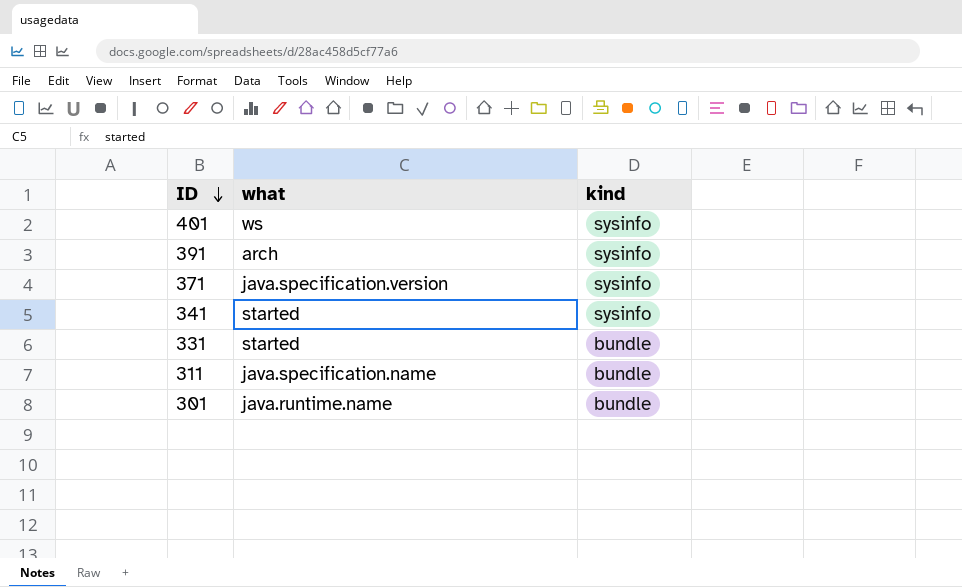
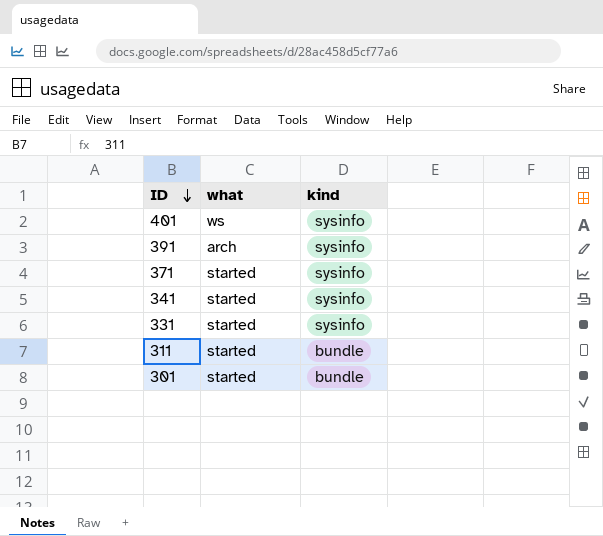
371 | what: java.specification.version -> started
331 | kind: bundle -> sysinfo
311 | what: java.specification.name -> started
301 | what: java.runtime.name -> started

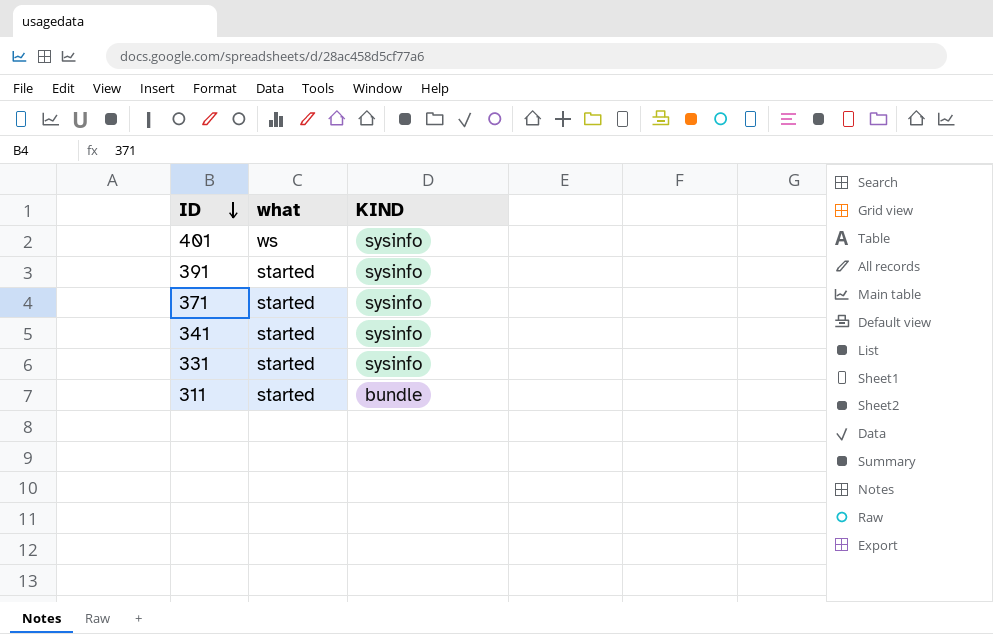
column name: kind -> KIND
row 301: started | bundle -> none
391 | what: arch -> started

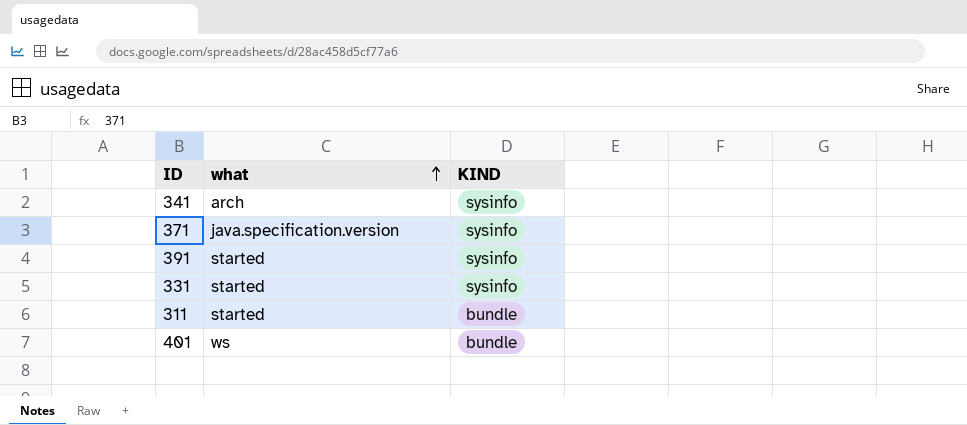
row order: ID descending -> what ascending
341 | what: started -> arch
371 | what: started -> java.specification.version
401 | KIND: sysinfo -> bundle

